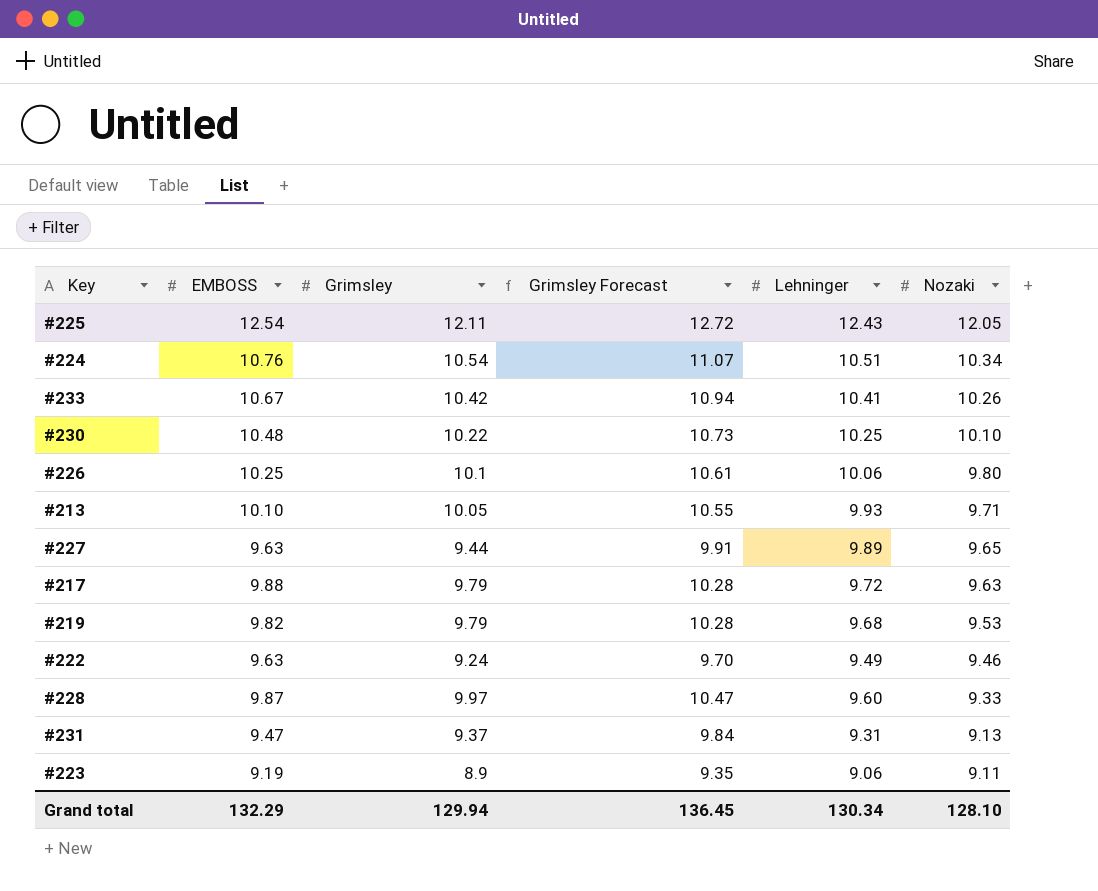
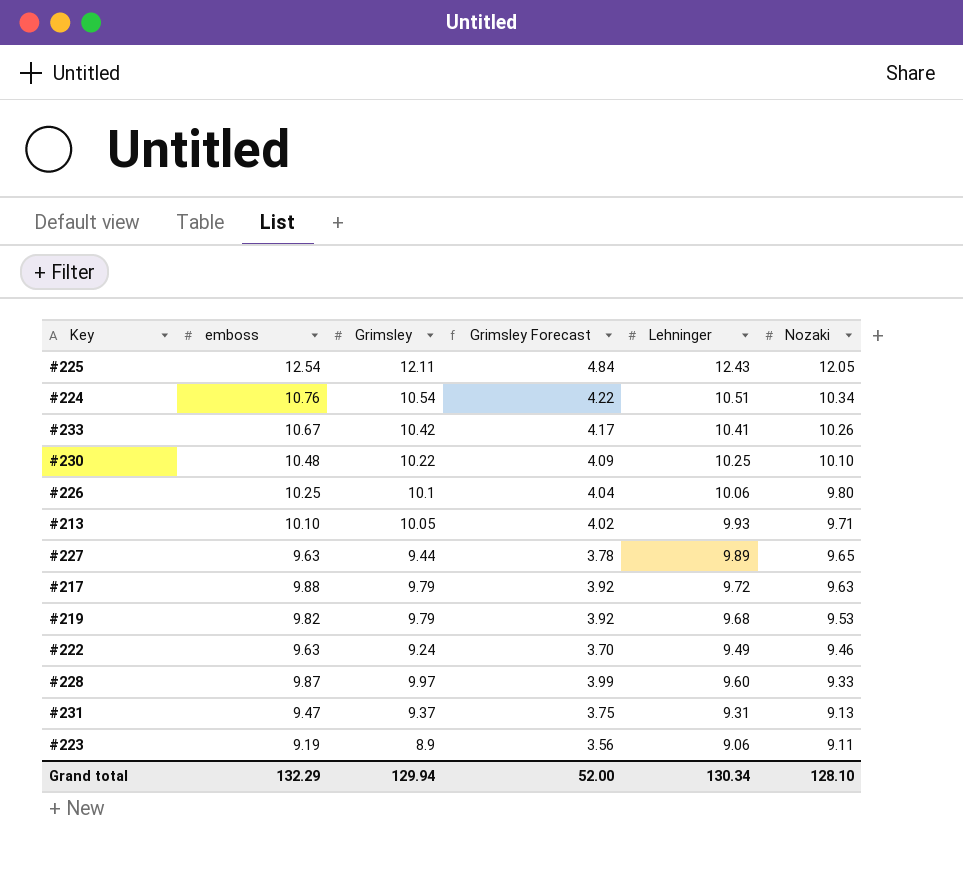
column name: EMBOSS -> emboss
column Grimsley Forecast | formula: [Grimsley] * 1.05 -> [Grimsley] * 0.4
Grand total | Grimsley Forecast: 136.45 -> 52.00

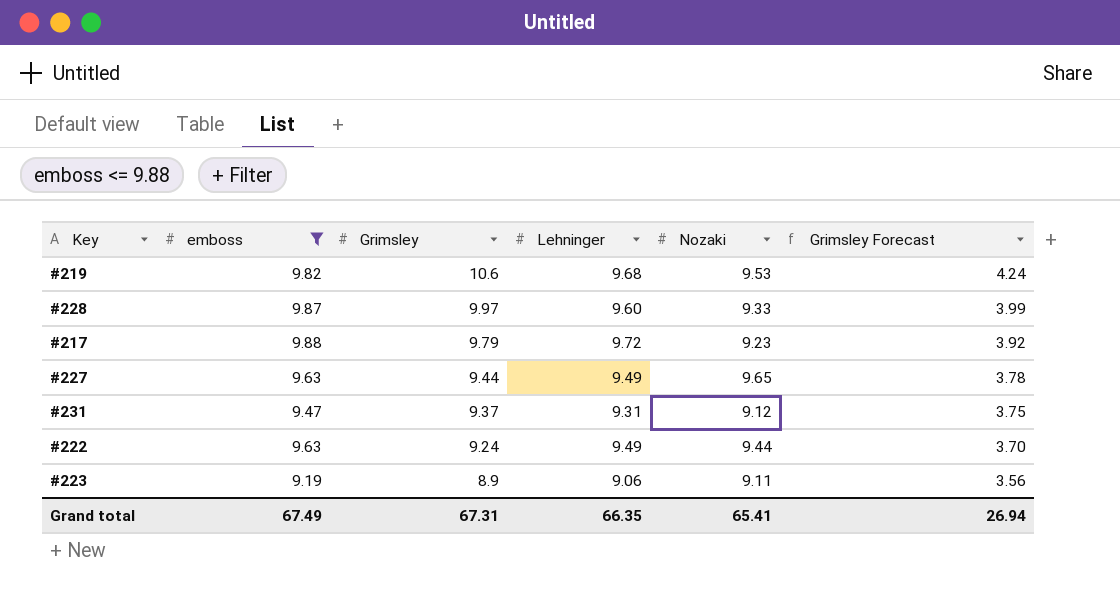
filter: none -> emboss <= 9.88
row order: Nozaki descending -> Grimsley descending
column Grimsley Forecast | position: 4 -> 6
#219 | Grimsley: 9.79 -> 10.6
#219 | Grimsley Forecast: 3.92 -> 4.24
#217 | Nozaki: 9.63 -> 9.23
#227 | Lehninger: 9.89 -> 9.49
#231 | Nozaki: 9.13 -> 9.12
#222 | Nozaki: 9.46 -> 9.44
Grand total | emboss: 132.29 -> 67.49
Grand total | Grimsley: 129.94 -> 67.31
Grand total | Lehninger: 130.34 -> 66.35
Grand total | Nozaki: 128.10 -> 65.41
Grand total | Grimsley Forecast: 52.00 -> 26.94

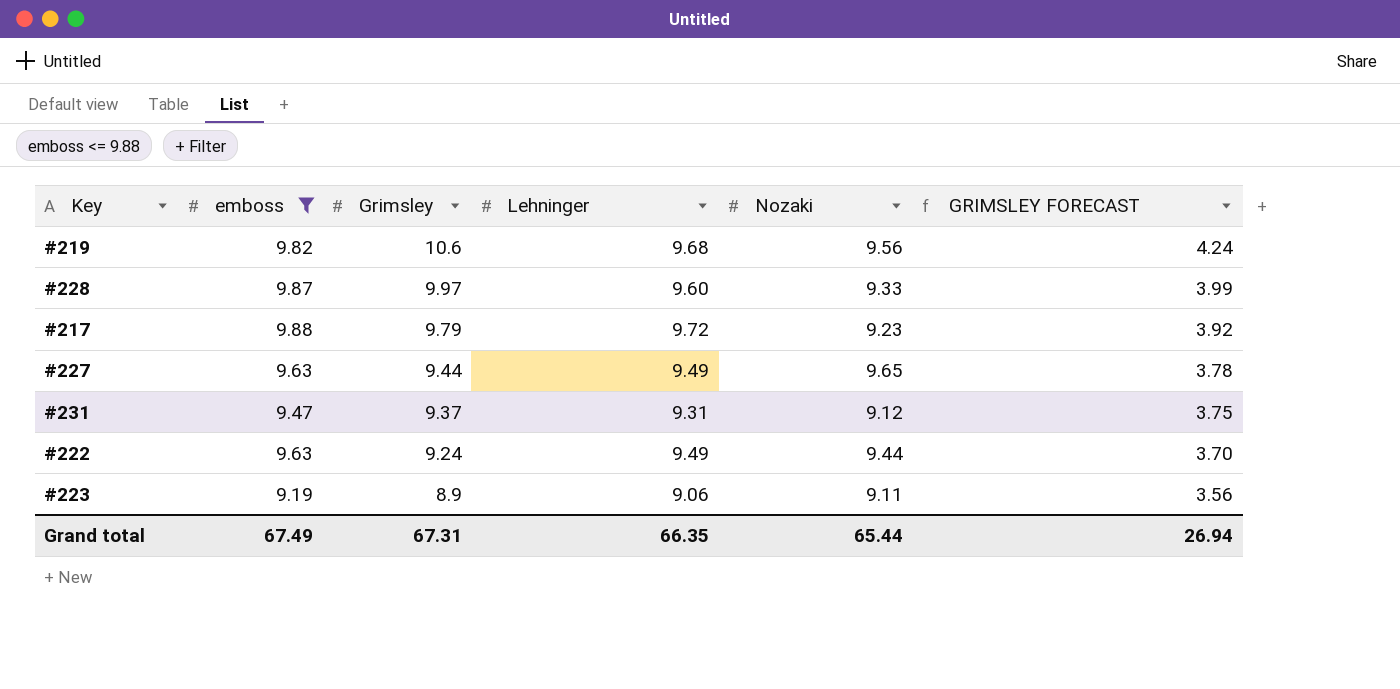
column name: Grimsley Forecast -> GRIMSLEY FORECAST
#219 | Nozaki: 9.53 -> 9.56
Grand total | Nozaki: 65.41 -> 65.44

